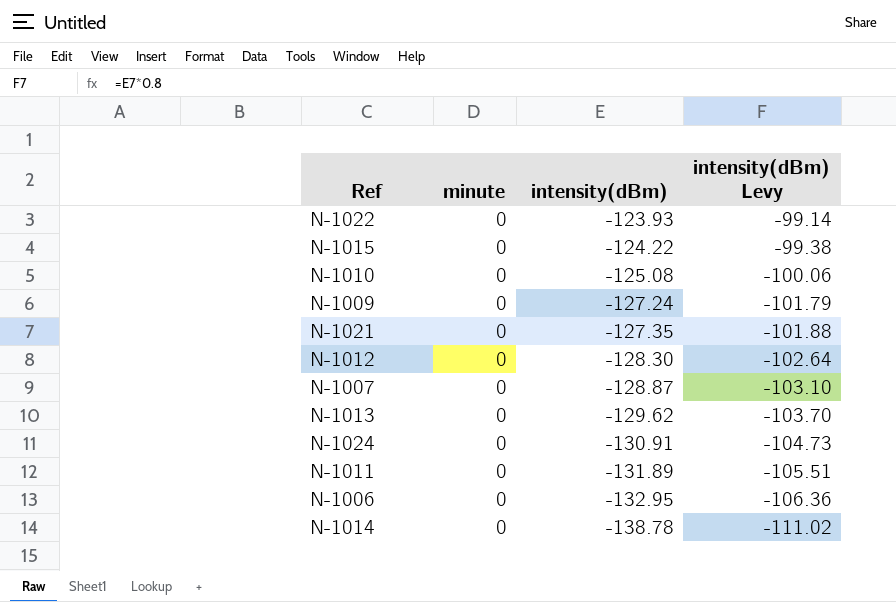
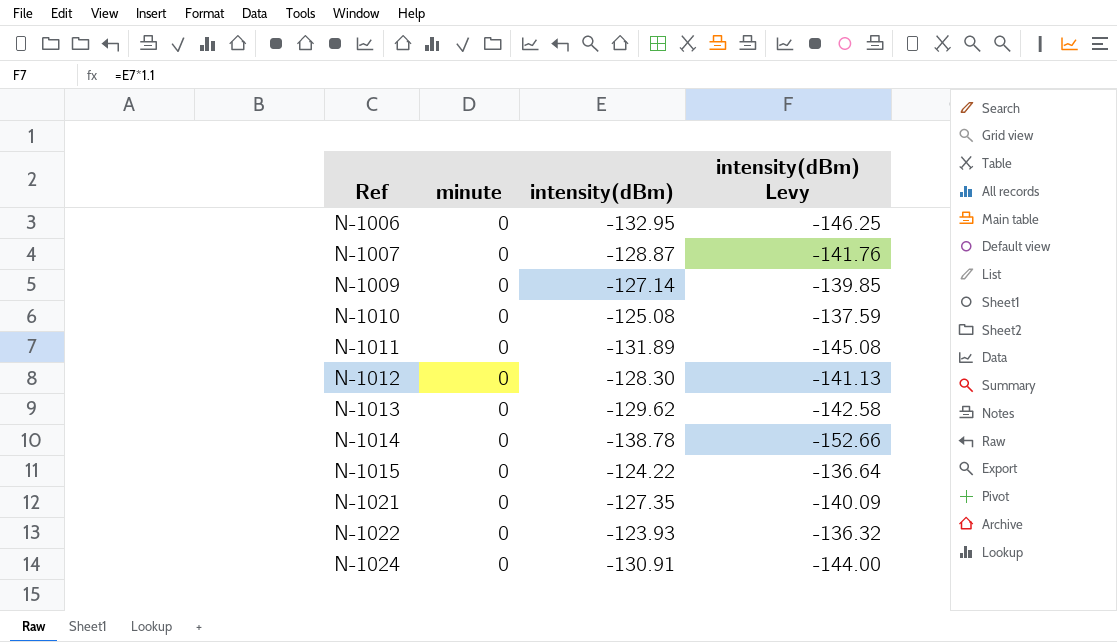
row order: intensity(dBm) descending -> Ref ascending
column intensity(dBm) Levy | formula: [intensity(dBm)] * 0.8 -> [intensity(dBm)] * 1.1
N-1009 | intensity(dBm): -127.24 -> -127.14

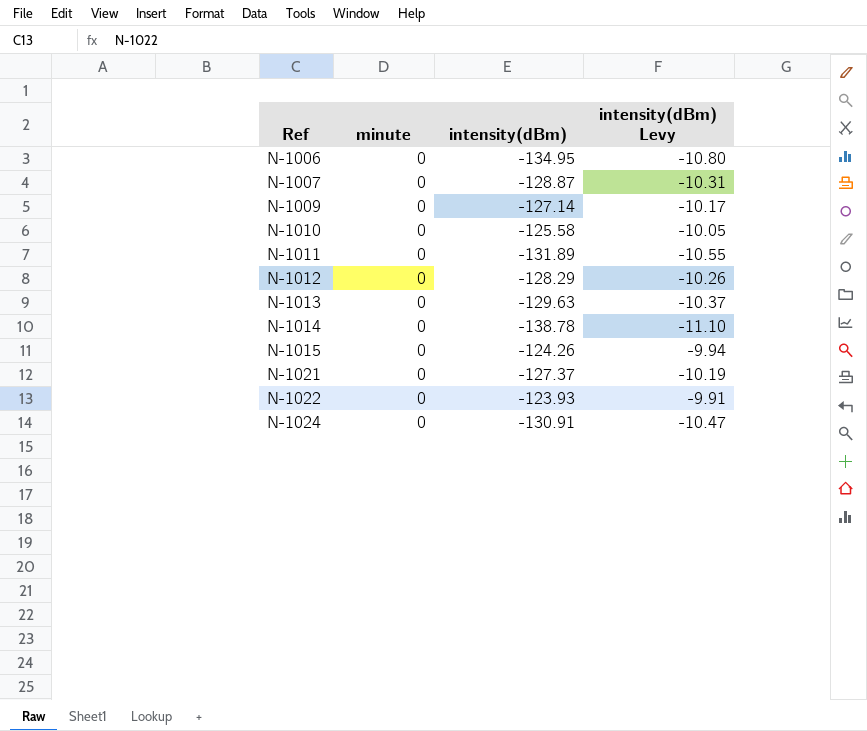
column intensity(dBm) Levy | formula: [intensity(dBm)] * 1.1 -> [intensity(dBm)] * 0.08
N-1006 | intensity(dBm): -132.95 -> -134.95
N-1010 | intensity(dBm): -125.08 -> -125.58
N-1012 | intensity(dBm): -128.30 -> -128.29
N-1013 | intensity(dBm): -129.62 -> -129.63
N-1015 | intensity(dBm): -124.22 -> -124.26
N-1021 | intensity(dBm): -127.35 -> -127.37

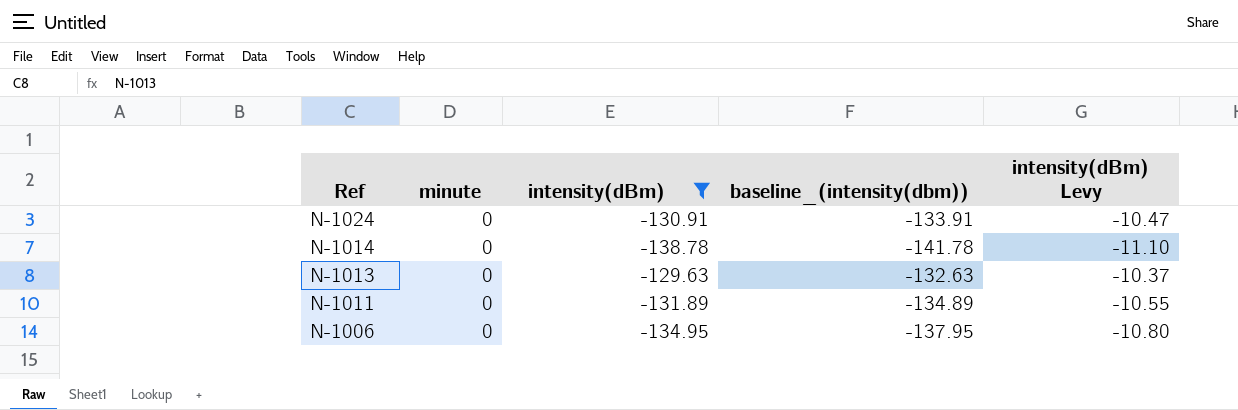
filter: none -> intensity(dBm) <= -129.63
row order: Ref ascending -> Ref descending
column baseline_(intensity(dbm)) | formula: none -> [intensity(dBm)] - 3

